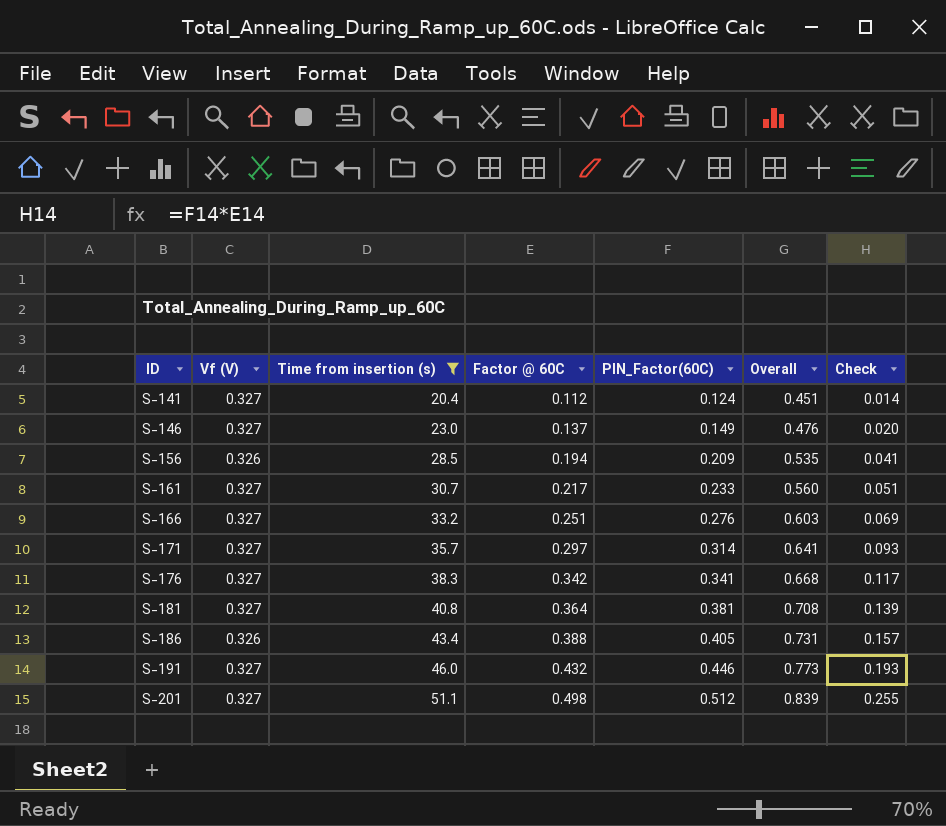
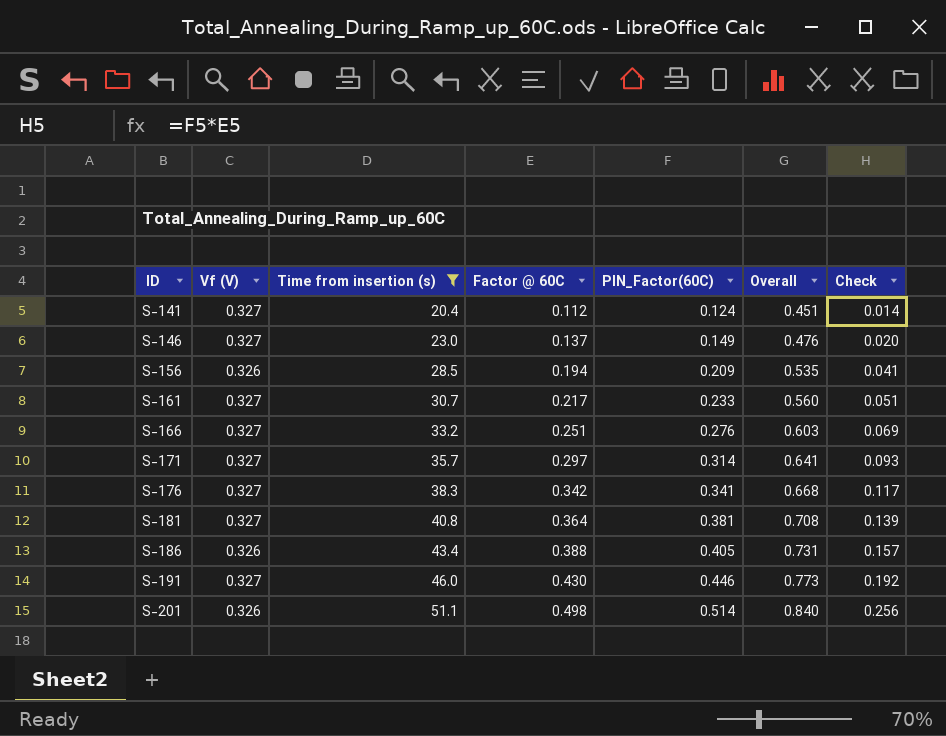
S-191 | Factor @ 60C: 0.432 -> 0.430
S-191 | Check: 0.193 -> 0.192
S-201 | Vf (V): 0.327 -> 0.326
S-201 | PIN_Factor(60C): 0.512 -> 0.514
S-201 | Overall: 0.839 -> 0.840
S-201 | Check: 0.255 -> 0.256

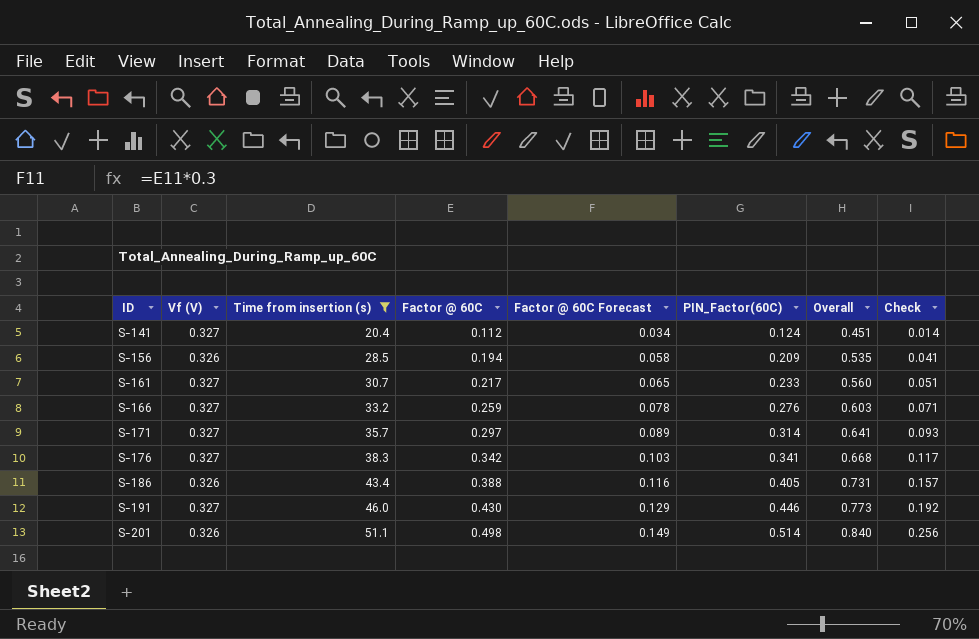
column Factor @ 60C Forecast | formula: none -> [Factor @ 60C] * 0.3
row S-146: 0.327 | 23.0 | 0.137 | 0.149 | 0.476 | 0.020 -> none
row S-181: 0.327 | 40.8 | 0.364 | 0.381 | 0.708 | 0.139 -> none
S-166 | Factor @ 60C: 0.251 -> 0.259
S-166 | Check: 0.069 -> 0.071

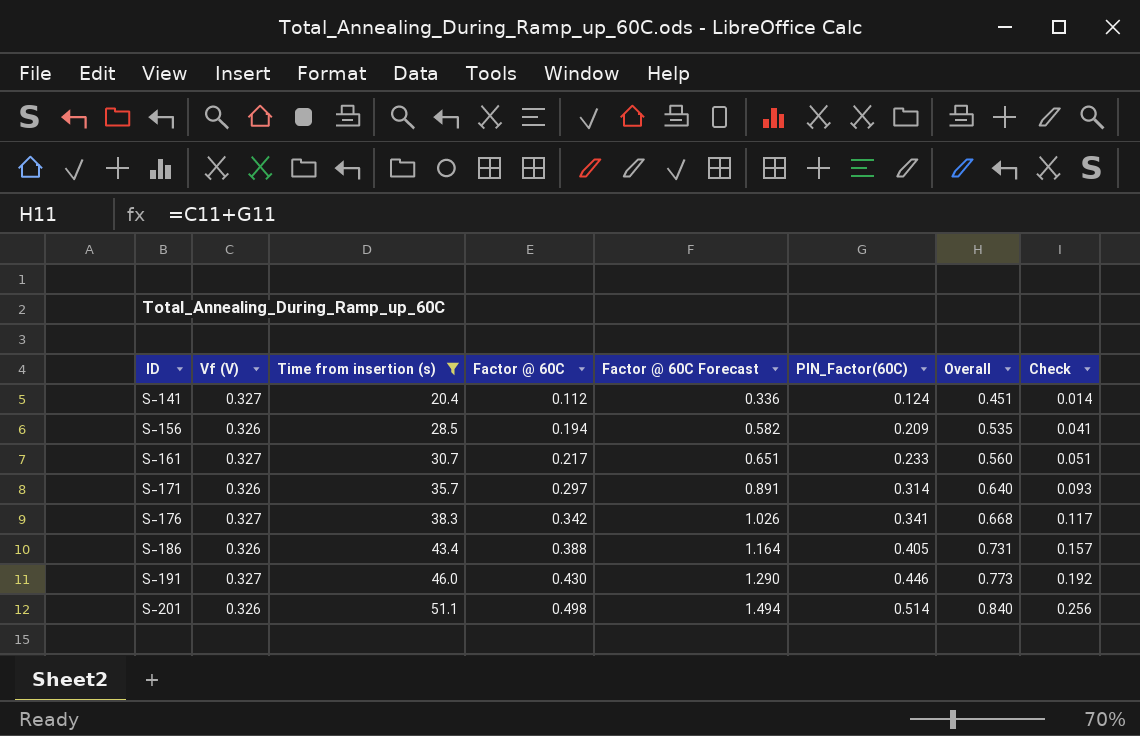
column Factor @ 60C Forecast | formula: [Factor @ 60C] * 0.3 -> [Factor @ 60C] * 3
row S-166: 0.327 | 33.2 | 0.259 | 0.078 | 0.276 | 0.603 | 0.071 -> none
S-171 | Vf (V): 0.327 -> 0.326
S-171 | Overall: 0.641 -> 0.640

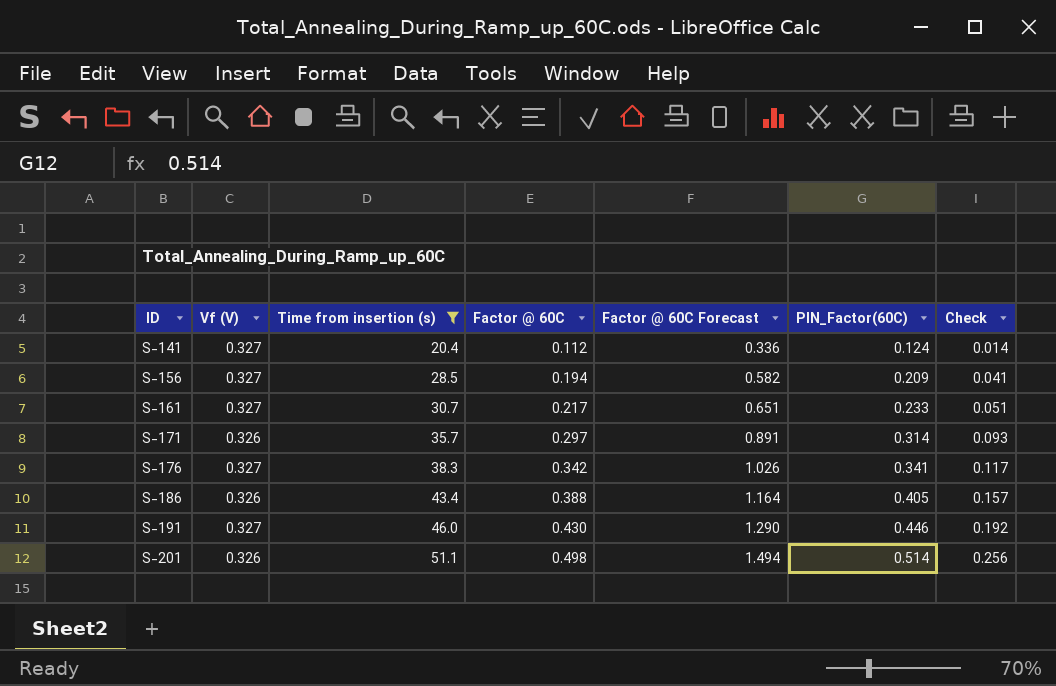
column Overall | formula: [Vf (V)] + [PIN_Factor(60C)] -> none
S-156 | Vf (V): 0.326 -> 0.327

